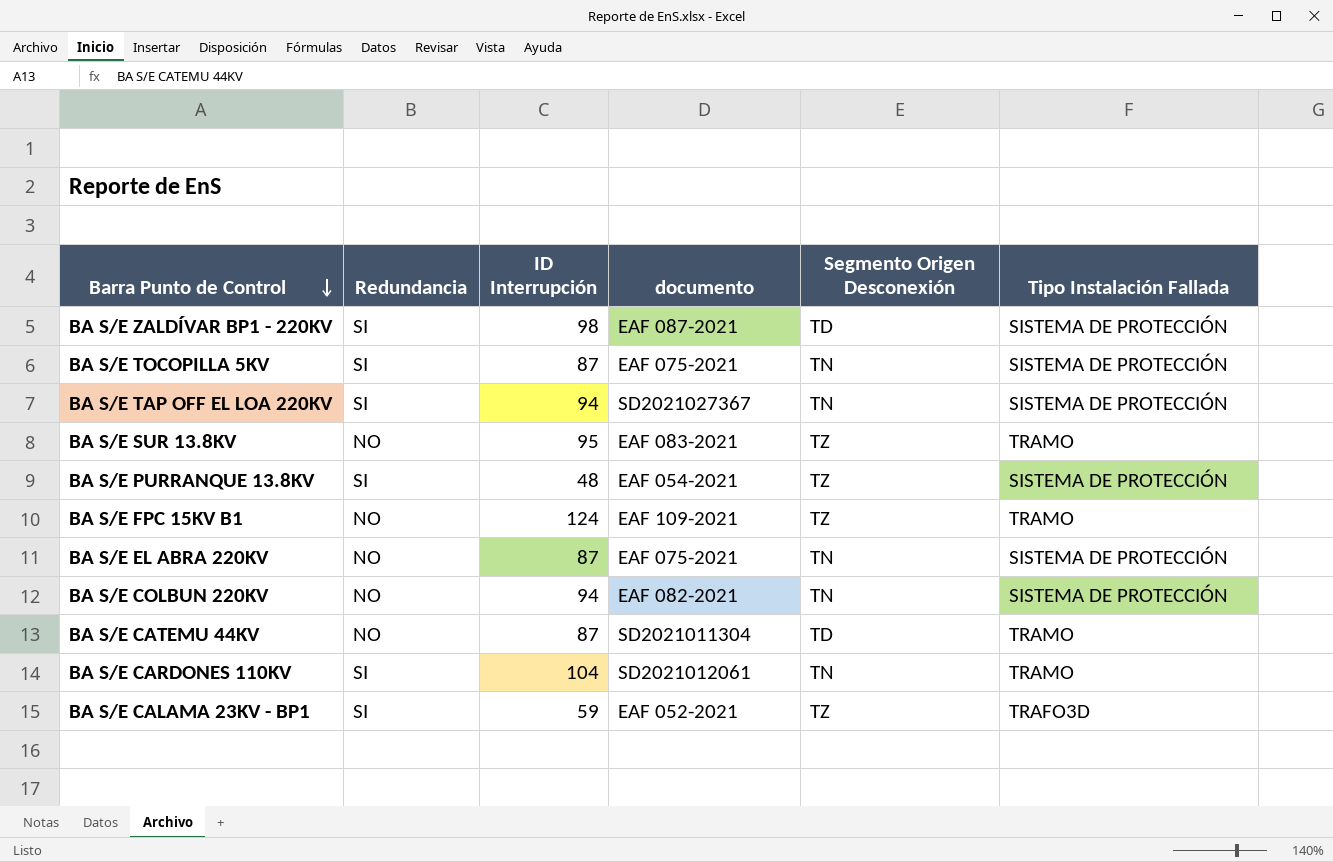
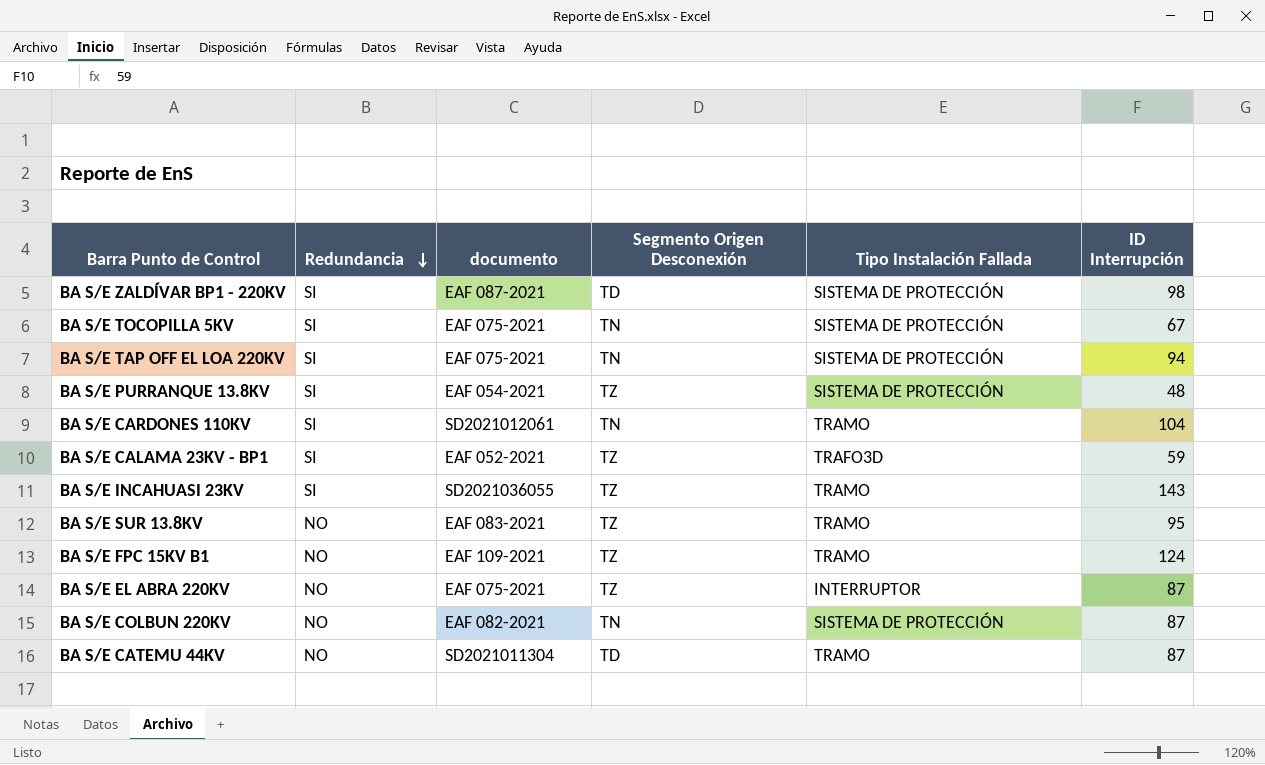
row order: Barra Punto de Control descending -> Redundancia descending
column ID Interrupción | position: 3 -> 6
BA S/E TOCOPILLA 5KV | ID Interrupción: 87 -> 67
BA S/E TAP OFF EL LOA 220KV | documento: SD2021027367 -> EAF 075-2021
row BA S/E INCAHUASI 23KV: none -> SI | SD2021036055 | TZ | TRAMO | 143
BA S/E EL ABRA 220KV | Segmento Origen Desconexión: TN -> TZ
BA S/E EL ABRA 220KV | Tipo Instalación Fallada: SISTEMA DE PROTECCIÓN -> INTERRUPTOR
BA S/E COLBUN 220KV | ID Interrupción: 94 -> 87

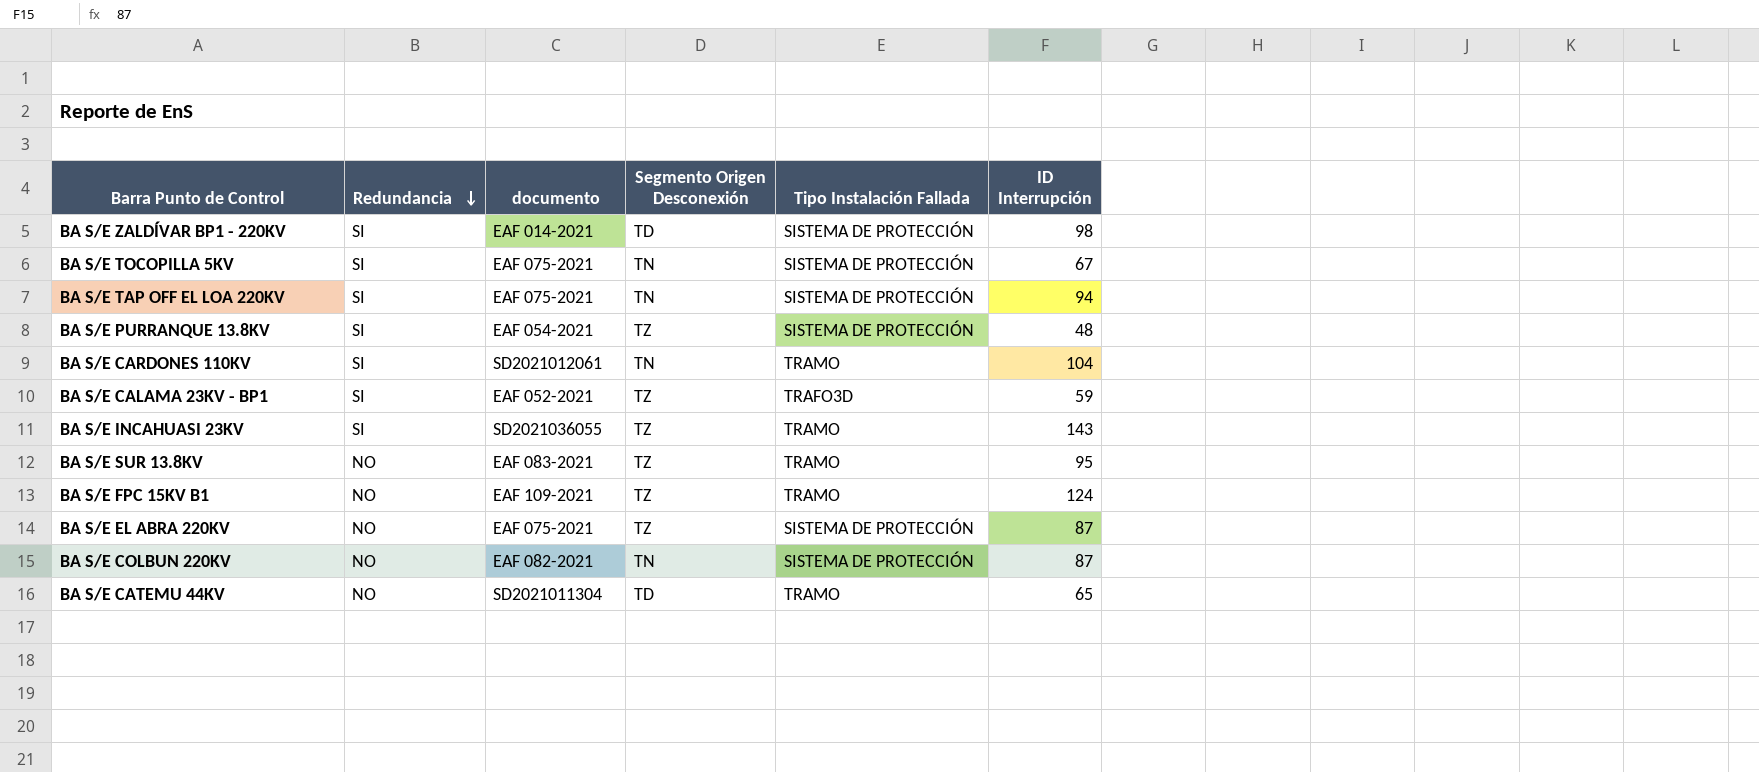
BA S/E ZALDÍVAR BP1 - 220KV | documento: EAF 087-2021 -> EAF 014-2021
BA S/E EL ABRA 220KV | Tipo Instalación Fallada: INTERRUPTOR -> SISTEMA DE PROTECCIÓN
BA S/E CATEMU 44KV | ID Interrupción: 87 -> 65

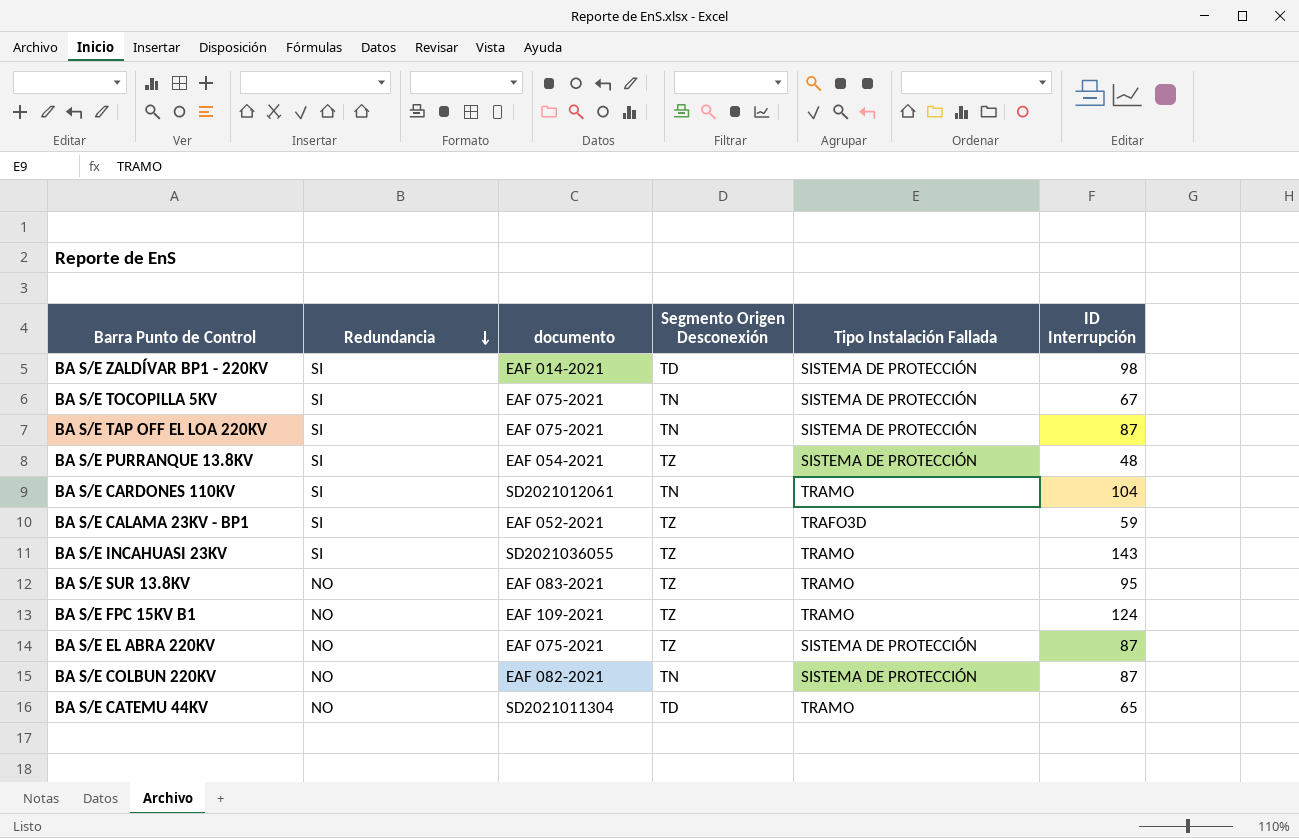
BA S/E TAP OFF EL LOA 220KV | ID Interrupción: 94 -> 87

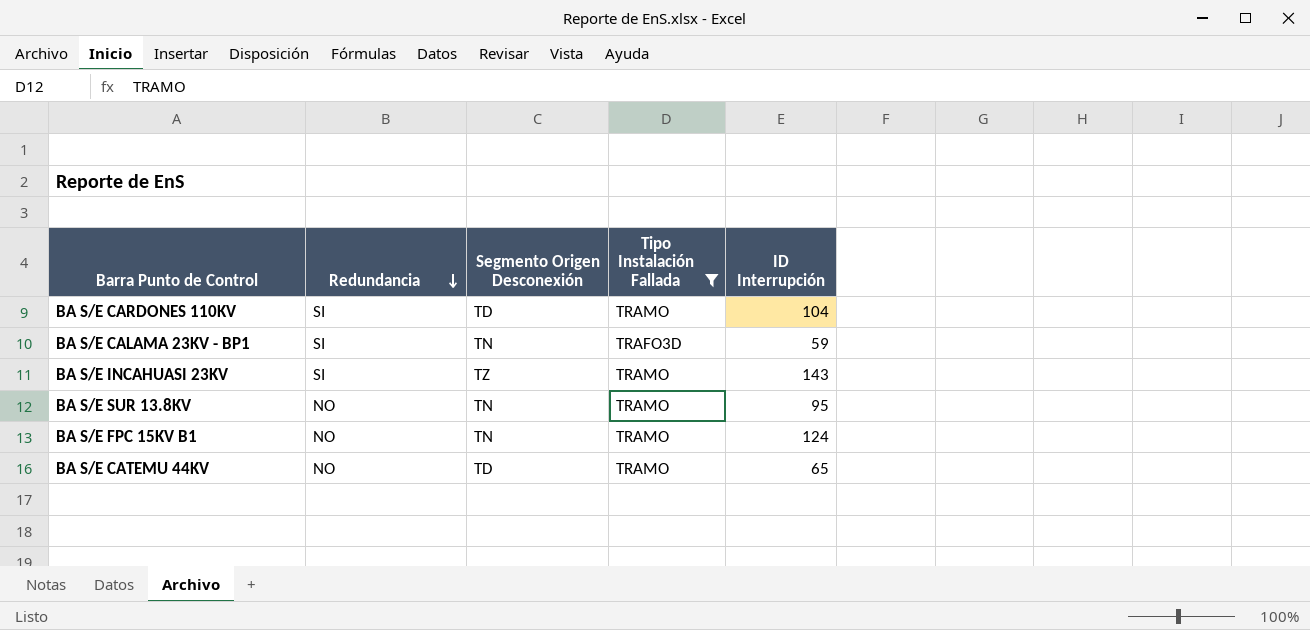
filter: none -> Tipo Instalación Fallada != SISTEMA DE PROTECCIÓN
column documento | position: 3 -> none
BA S/E CARDONES 110KV | Segmento Origen Desconexión: TN -> TD
BA S/E CALAMA 23KV - BP1 | Segmento Origen Desconexión: TZ -> TN
BA S/E SUR 13.8KV | Segmento Origen Desconexión: TZ -> TN
BA S/E FPC 15KV B1 | Segmento Origen Desconexión: TZ -> TN

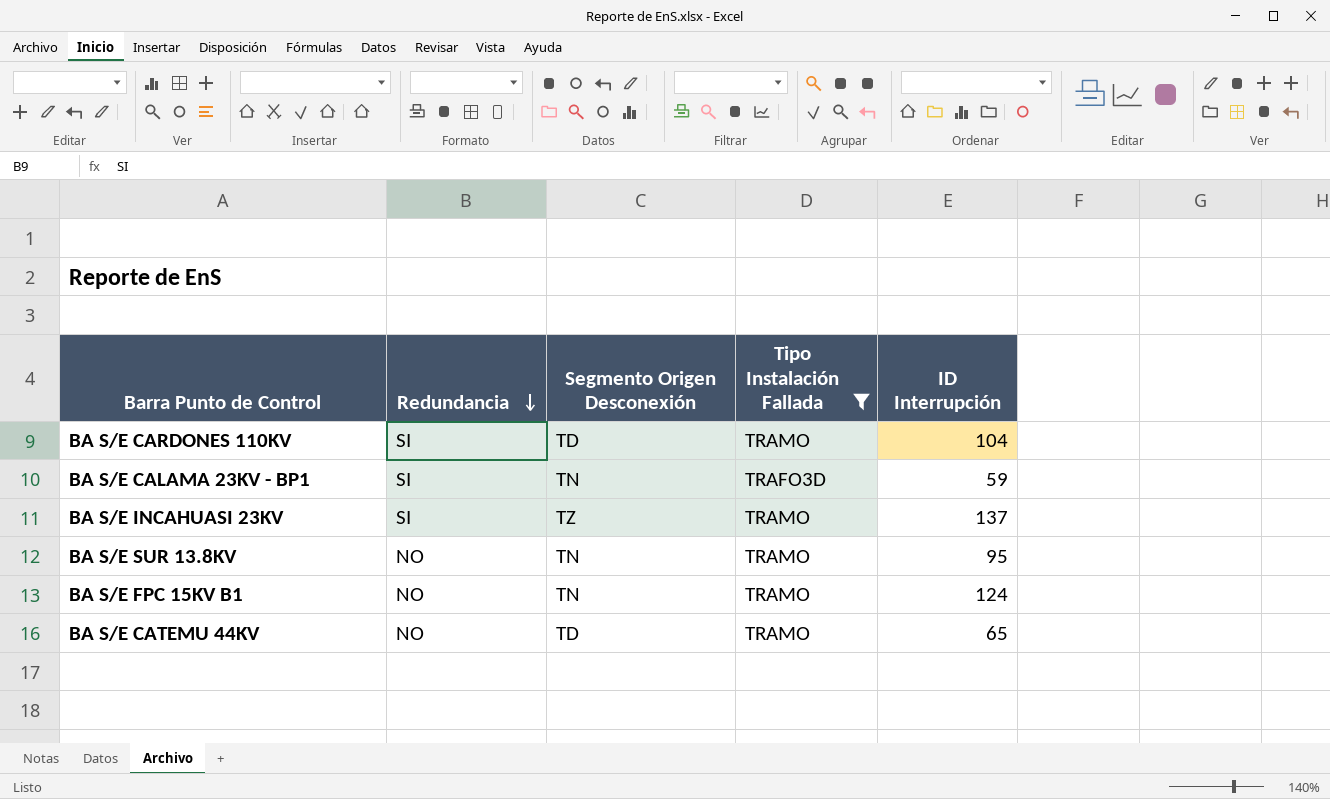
BA S/E INCAHUASI 23KV | ID Interrupción: 143 -> 137

